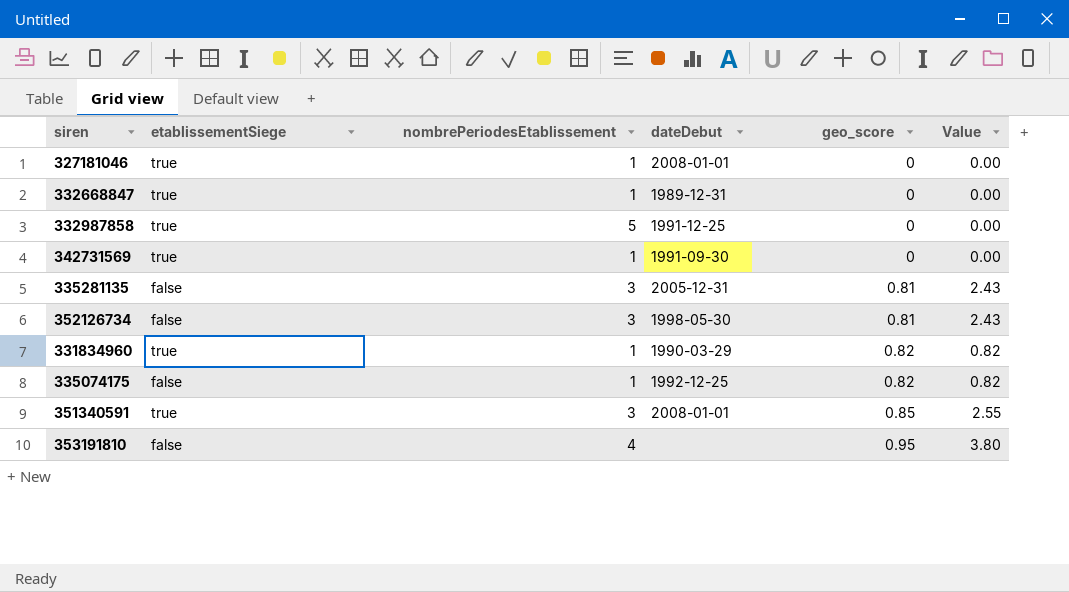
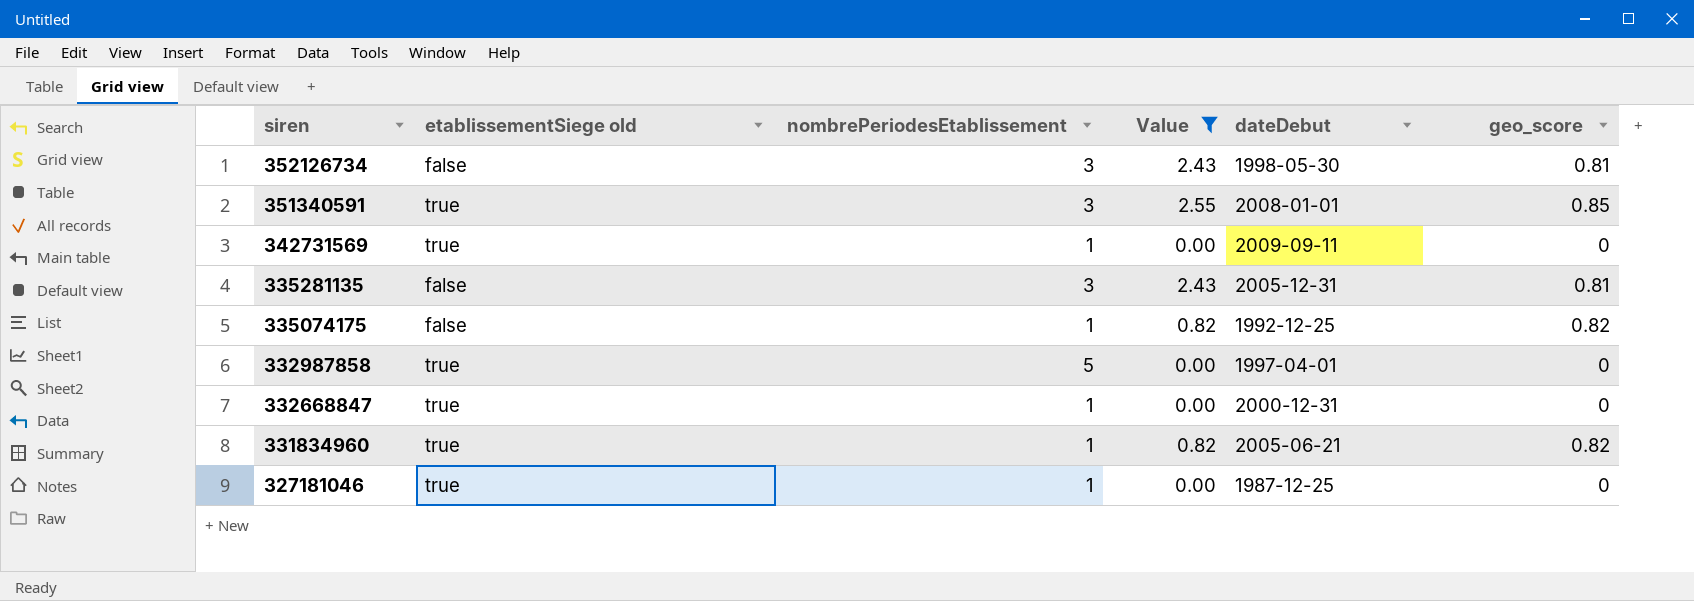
filter: none -> Value != 3.80
row order: geo_score ascending -> siren descending
column name: etablissementSiege -> etablissementSiege old
column Value | position: 6 -> 4
342731569 | dateDebut: 1991-09-30 -> 2009-09-11
332987858 | dateDebut: 1991-12-25 -> 1997-04-01
332668847 | dateDebut: 1989-12-31 -> 2000-12-31
331834960 | dateDebut: 1990-03-29 -> 2005-06-21
327181046 | dateDebut: 2008-01-01 -> 1987-12-25

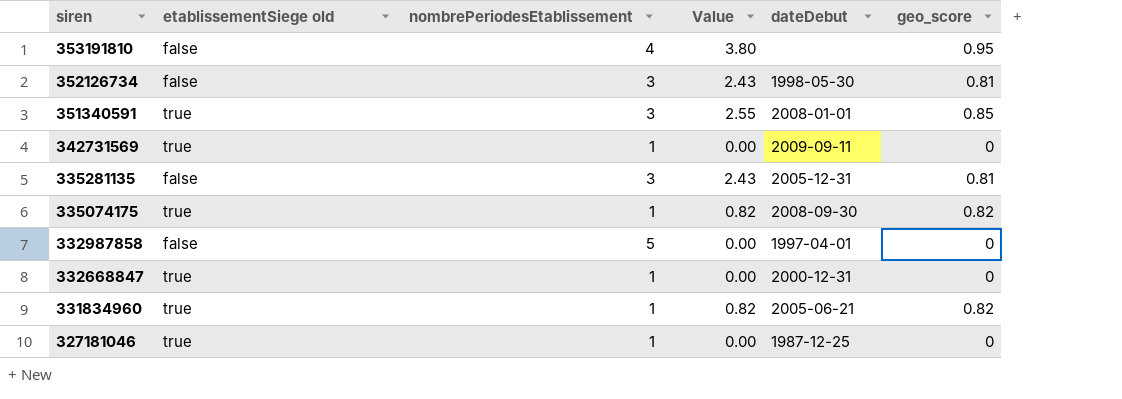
filter: Value != 3.80 -> none
335074175 | etablissementSiege old: false -> true
335074175 | dateDebut: 1992-12-25 -> 2008-09-30
332987858 | etablissementSiege old: true -> false

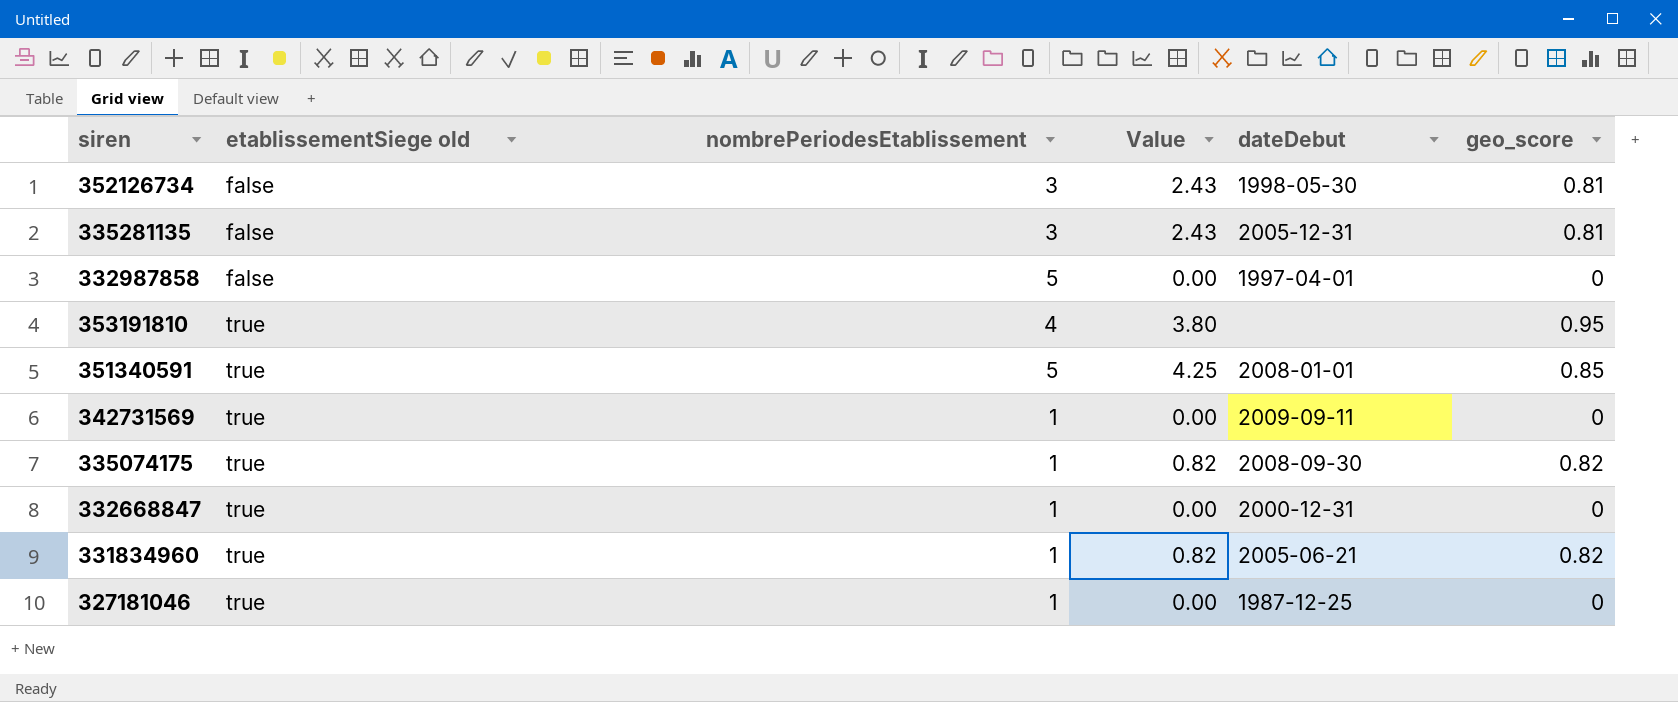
row order: siren descending -> etablissementSiege old ascending
353191810 | etablissementSiege old: false -> true
351340591 | nombrePeriodesEtablissement: 3 -> 5
351340591 | Value: 2.55 -> 4.25

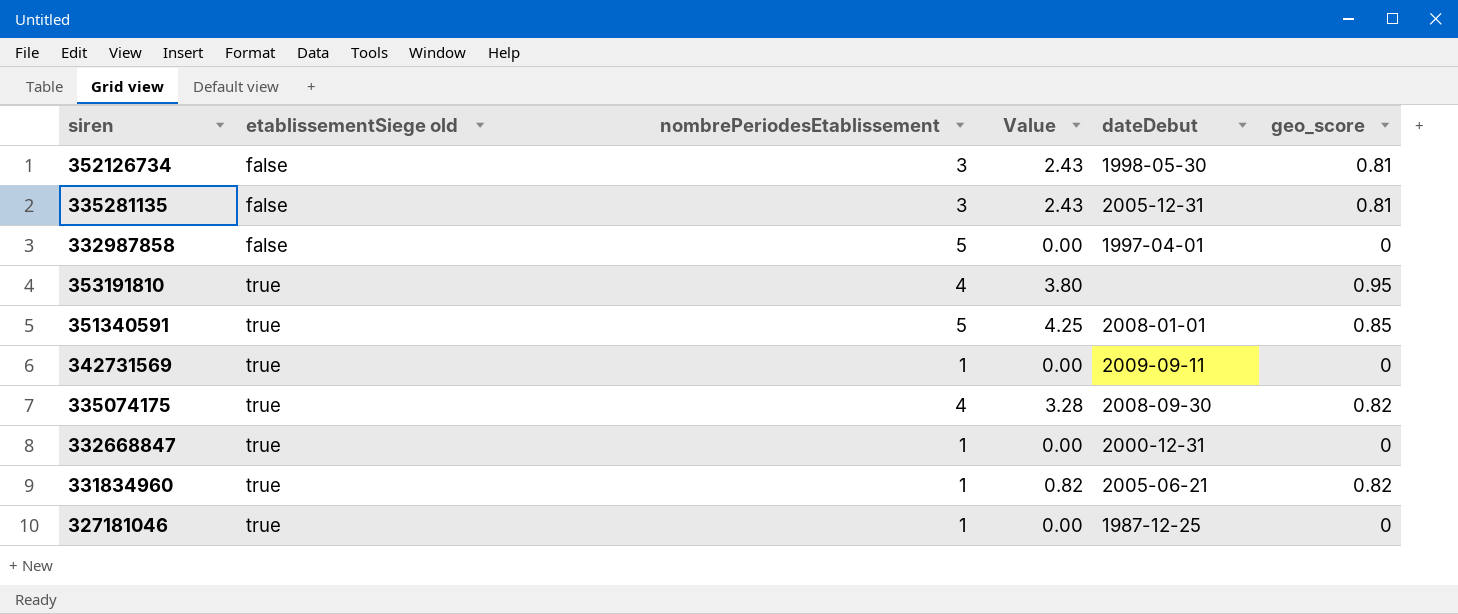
335074175 | nombrePeriodesEtablissement: 1 -> 4
335074175 | Value: 0.82 -> 3.28

